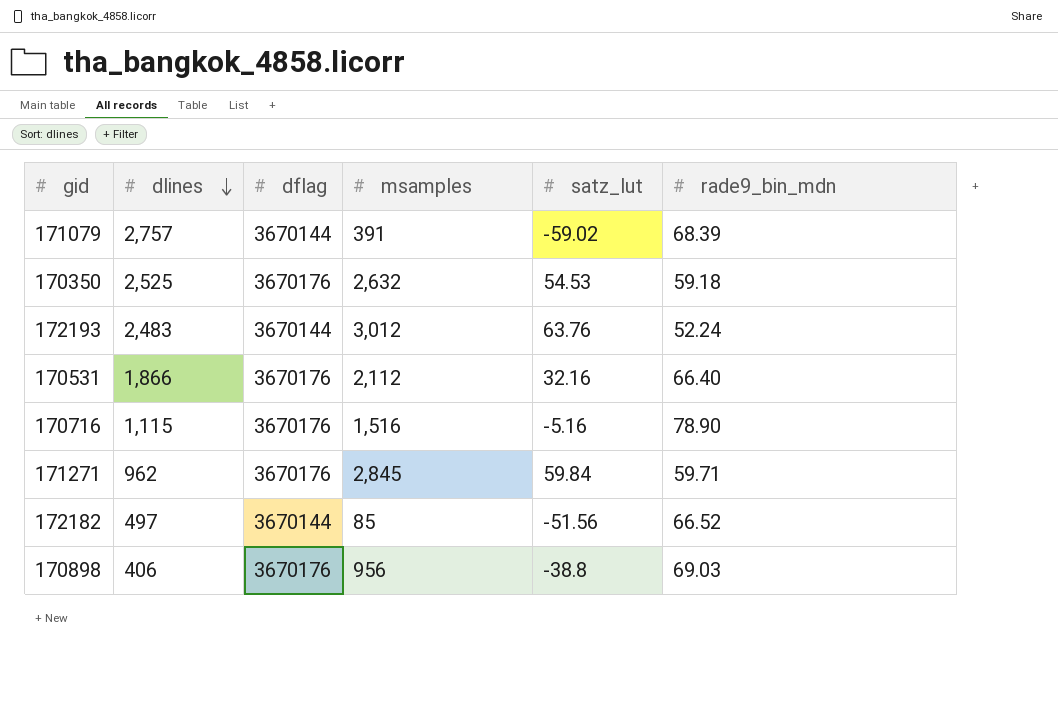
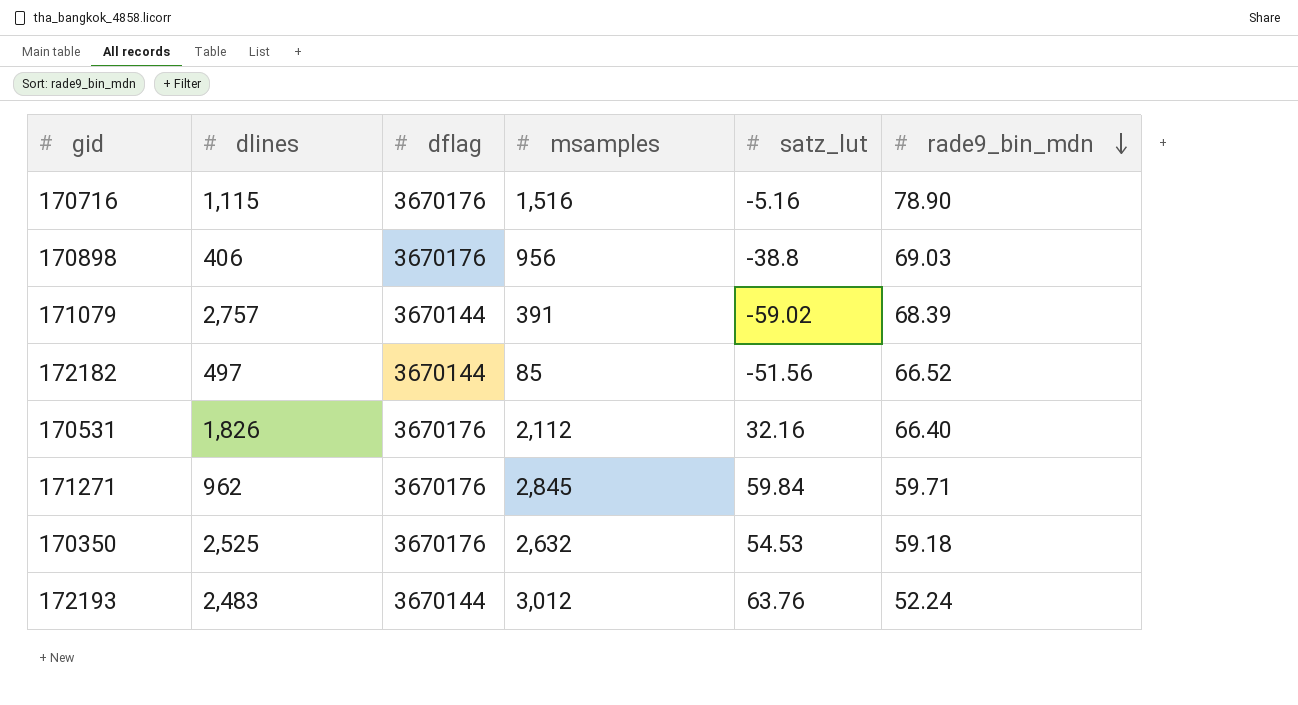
row order: dlines descending -> rade9_bin_mdn descending
170531 | dlines: 1,866 -> 1,826

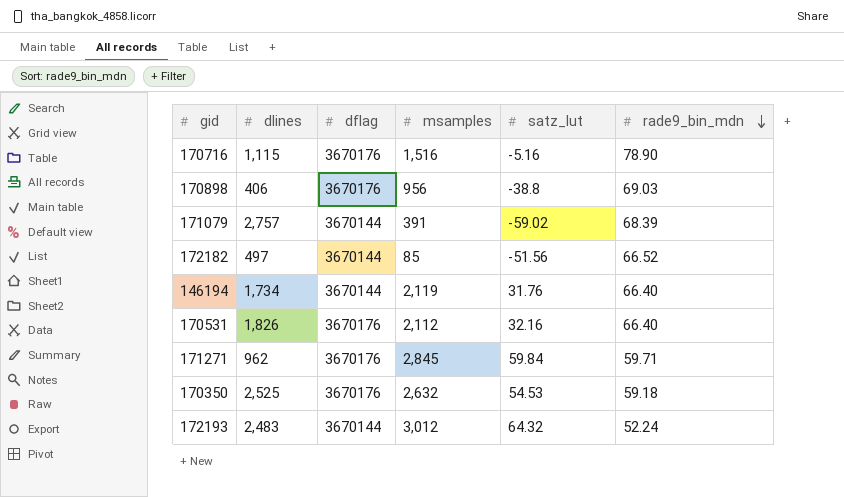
row 146194: none -> 1,734 | 3670144 | 2,119 | 31.76 | 66.40
172193 | satz_lut: 63.76 -> 64.32

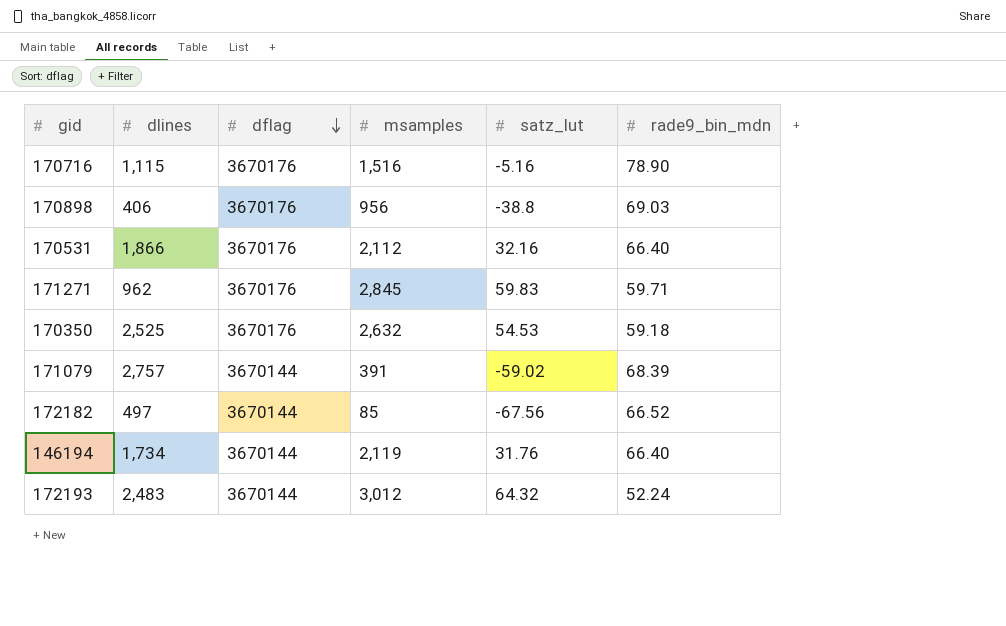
row order: rade9_bin_mdn descending -> dflag descending
170531 | dlines: 1,826 -> 1,866
171271 | satz_lut: 59.84 -> 59.83
172182 | satz_lut: -51.56 -> -67.56

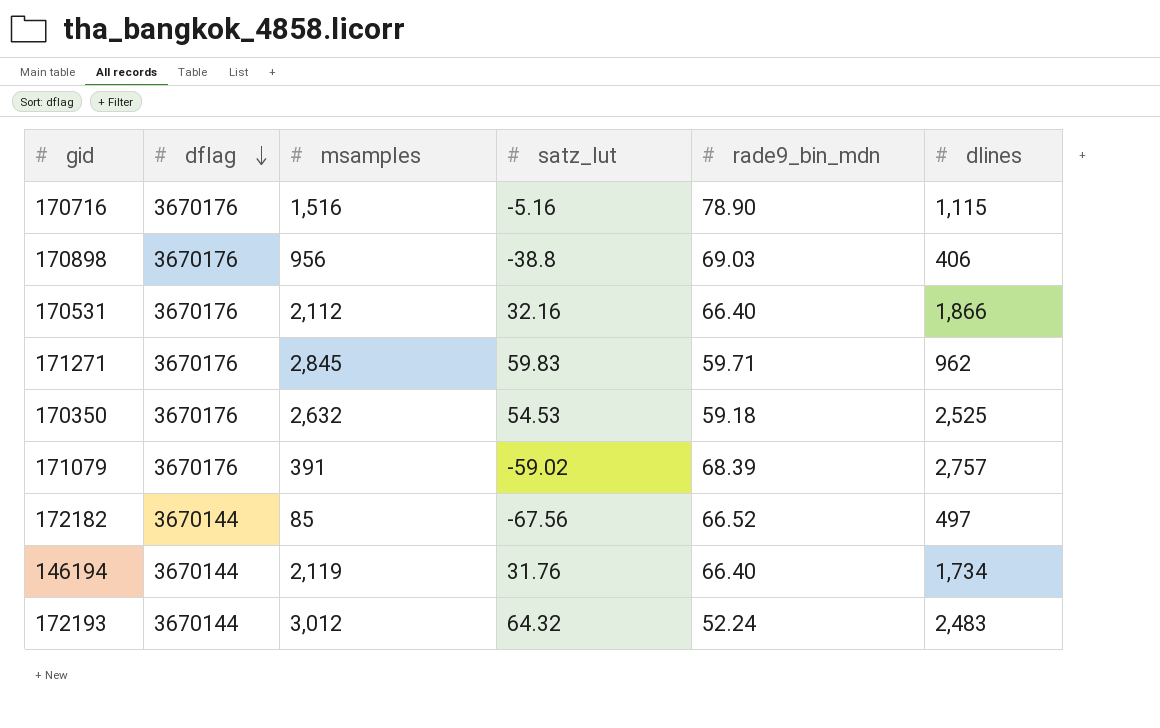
column dlines | position: 2 -> 6
171079 | dflag: 3670144 -> 3670176

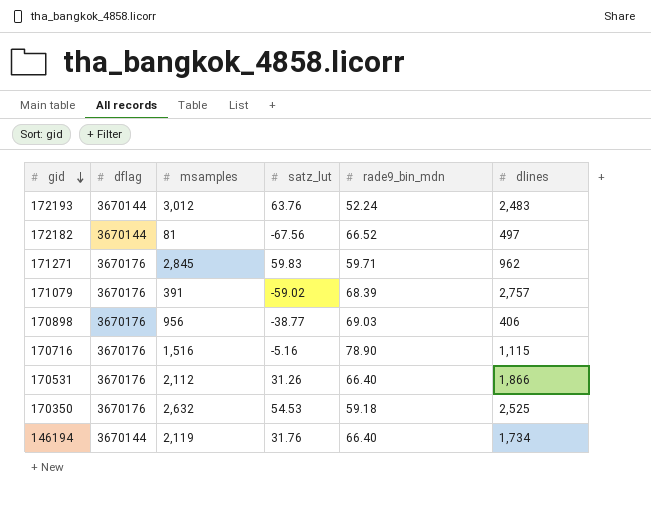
row order: dflag descending -> gid descending
172193 | satz_lut: 64.32 -> 63.76
172182 | msamples: 85 -> 81
170898 | satz_lut: -38.8 -> -38.77
170531 | satz_lut: 32.16 -> 31.26

